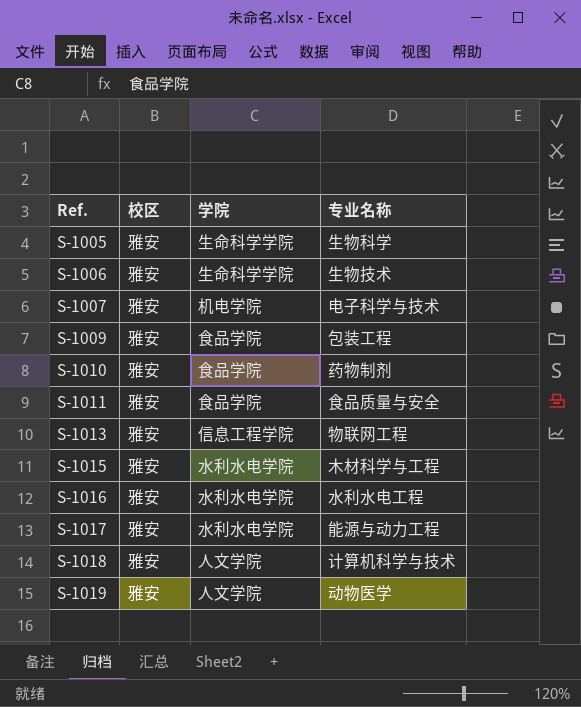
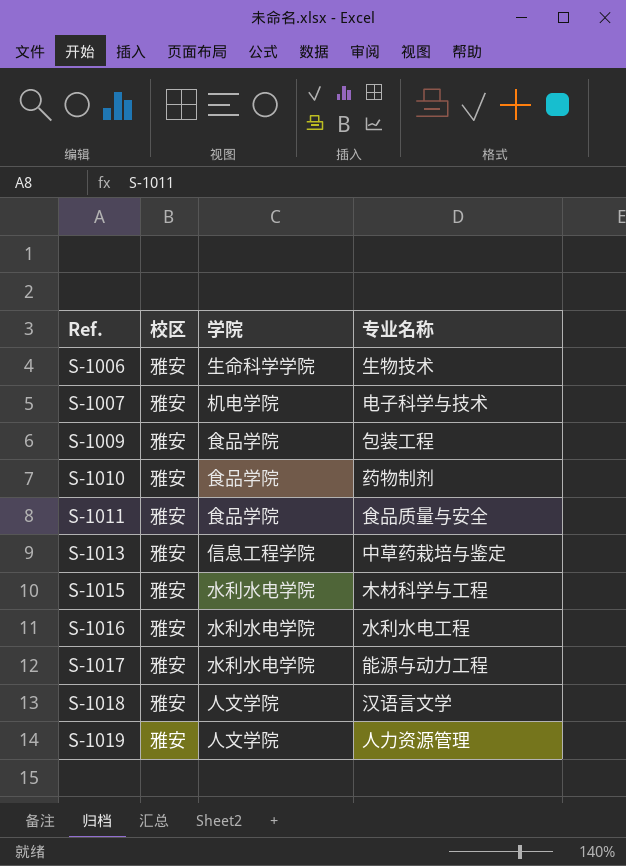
row S-1005: 雅安 | 生命科学学院 | 生物科学 -> none
S-1013 | 专业名称: 物联网工程 -> 中草药栽培与鉴定
S-1018 | 专业名称: 计算机科学与技术 -> 汉语言文学
S-1019 | 专业名称: 动物医学 -> 人力资源管理

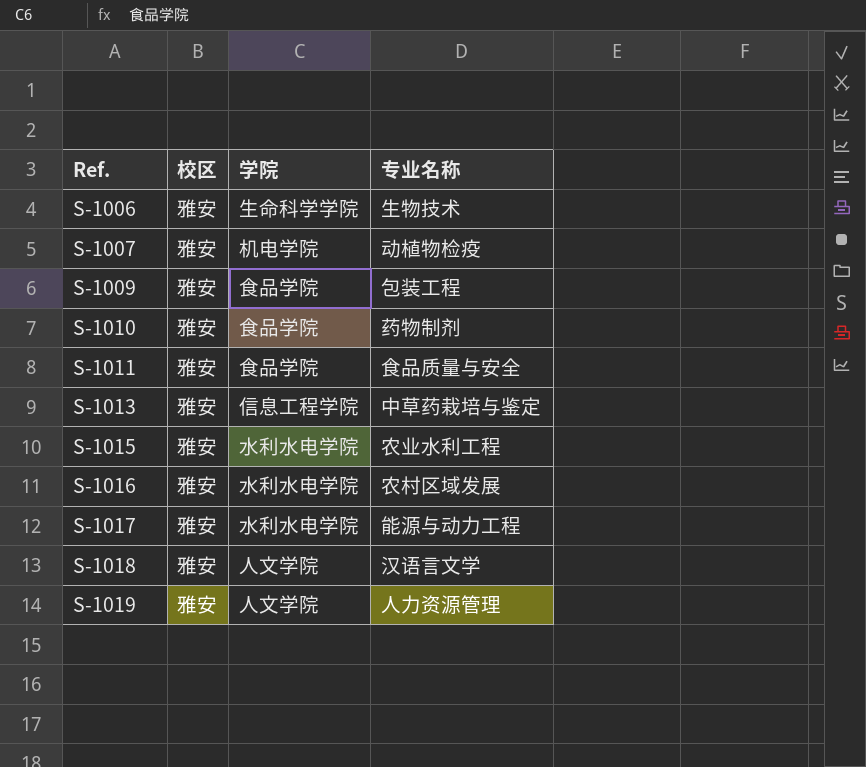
S-1007 | 专业名称: 电子科学与技术 -> 动植物检疫
S-1015 | 专业名称: 木材科学与工程 -> 农业水利工程
S-1016 | 专业名称: 水利水电工程 -> 农村区域发展

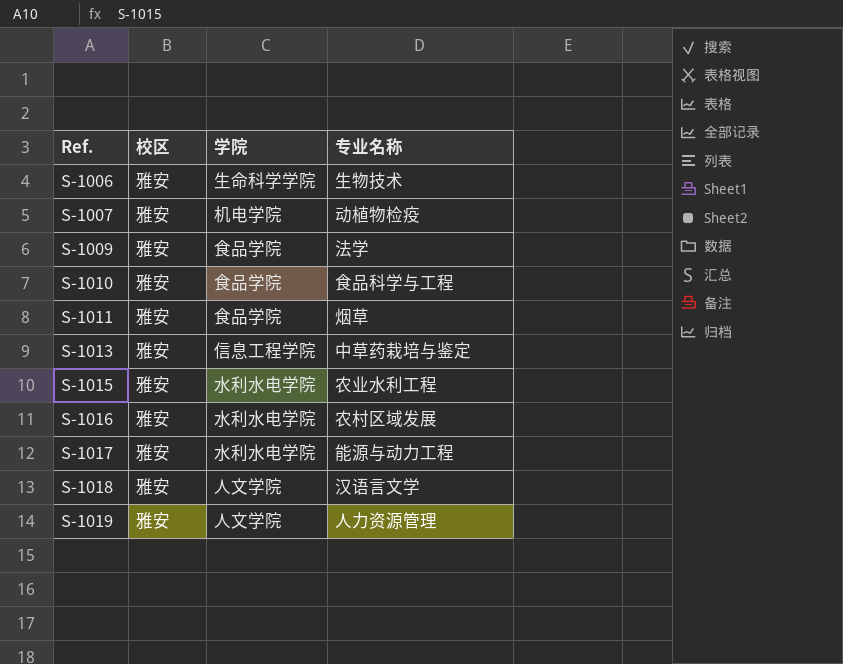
S-1009 | 专业名称: 包装工程 -> 法学
S-1010 | 专业名称: 药物制剂 -> 食品科学与工程
S-1011 | 专业名称: 食品质量与安全 -> 烟草

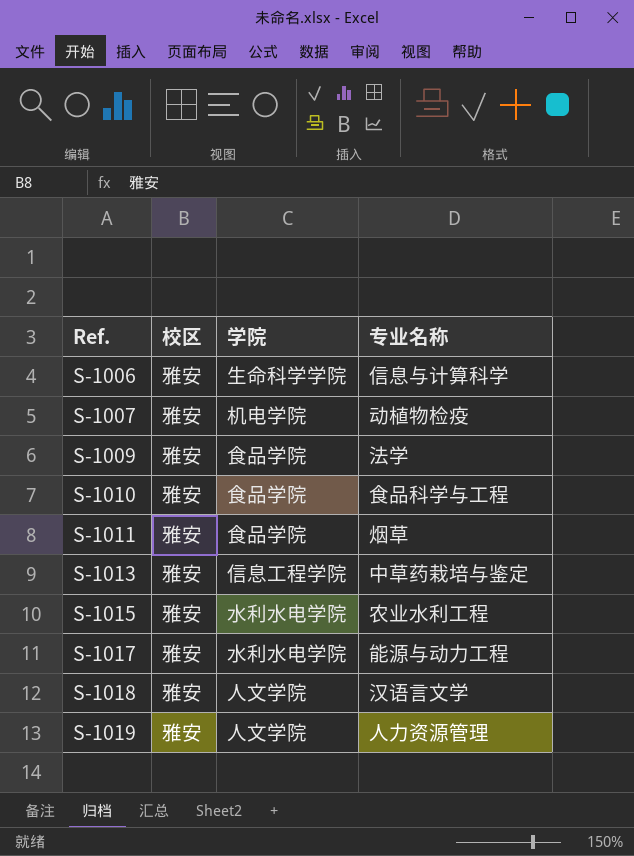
row S-1016: 雅安 | 水利水电学院 | 农村区域发展 -> none
S-1006 | 专业名称: 生物技术 -> 信息与计算科学

